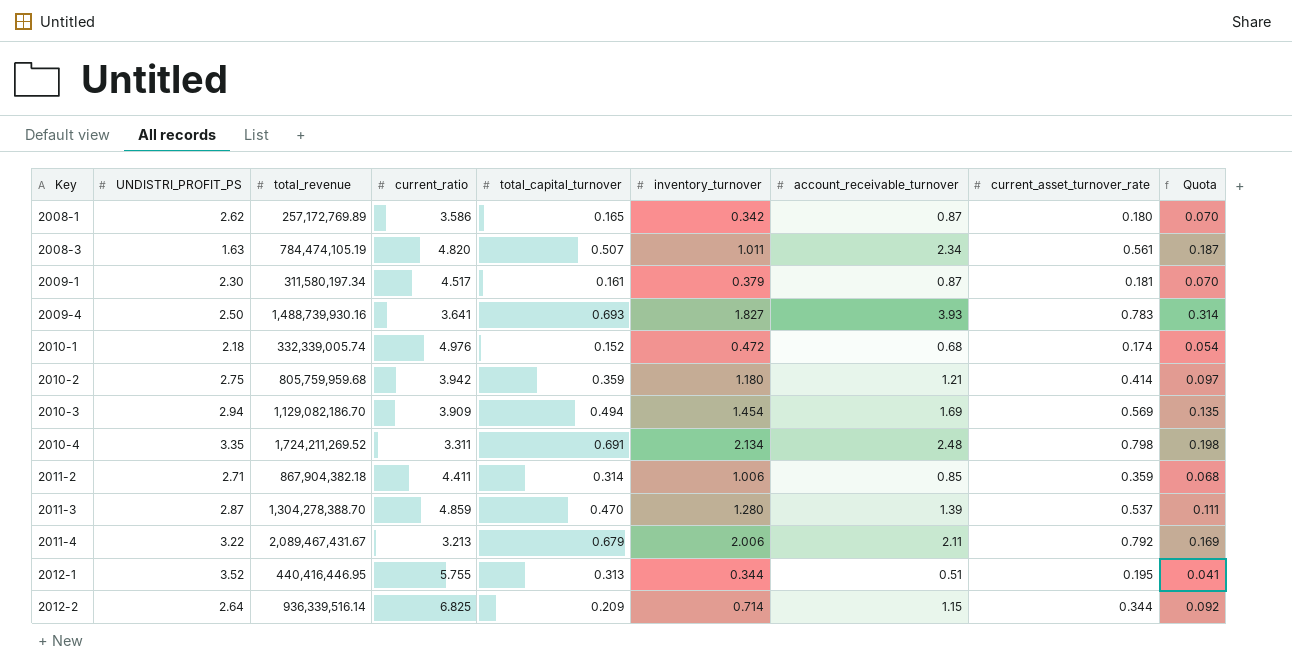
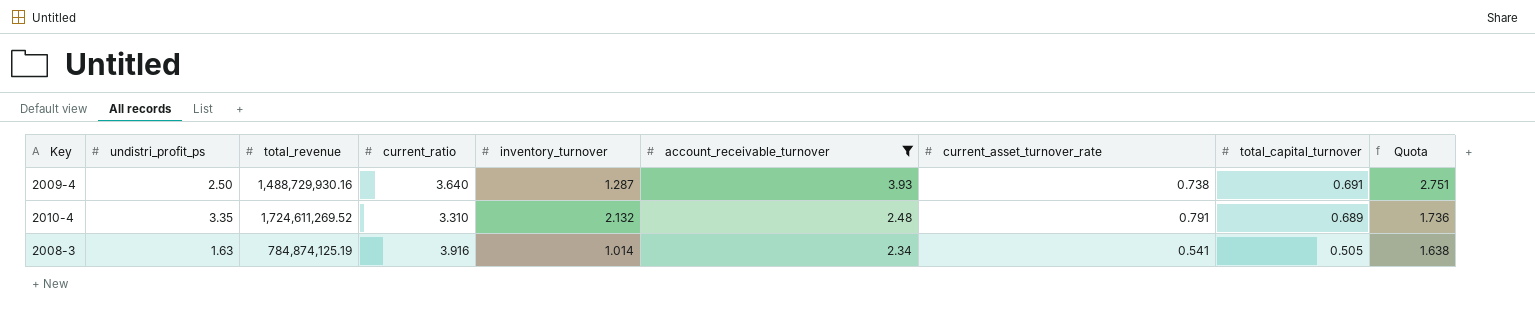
filter: none -> account_receivable_turnover >= 2.34
row order: Key ascending -> account_receivable_turnover descending
column name: UNDISTRI_PROFIT_PS -> undistri_profit_ps
column total_capital_turnover | position: 5 -> 8
column Quota | formula: [account_receivable_turnover] * 0.08 -> [account_receivable_turnover] * 0.7
2009-4 | total_revenue: 1,488,739,930.16 -> 1,488,729,930.16
2009-4 | current_ratio: 3.641 -> 3.640
2009-4 | inventory_turnover: 1.827 -> 1.287
2009-4 | current_asset_turnover_rate: 0.783 -> 0.738
2009-4 | total_capital_turnover: 0.693 -> 0.691
2010-4 | total_revenue: 1,724,211,269.52 -> 1,724,611,269.52
2010-4 | current_ratio: 3.311 -> 3.310
2010-4 | inventory_turnover: 2.134 -> 2.132
2010-4 | current_asset_turnover_rate: 0.798 -> 0.791
2010-4 | total_capital_turnover: 0.691 -> 0.689
2008-3 | total_revenue: 784,474,105.19 -> 784,874,125.19
2008-3 | current_ratio: 4.820 -> 3.916
2008-3 | inventory_turnover: 1.011 -> 1.014
2008-3 | current_asset_turnover_rate: 0.561 -> 0.541
2008-3 | total_capital_turnover: 0.507 -> 0.505

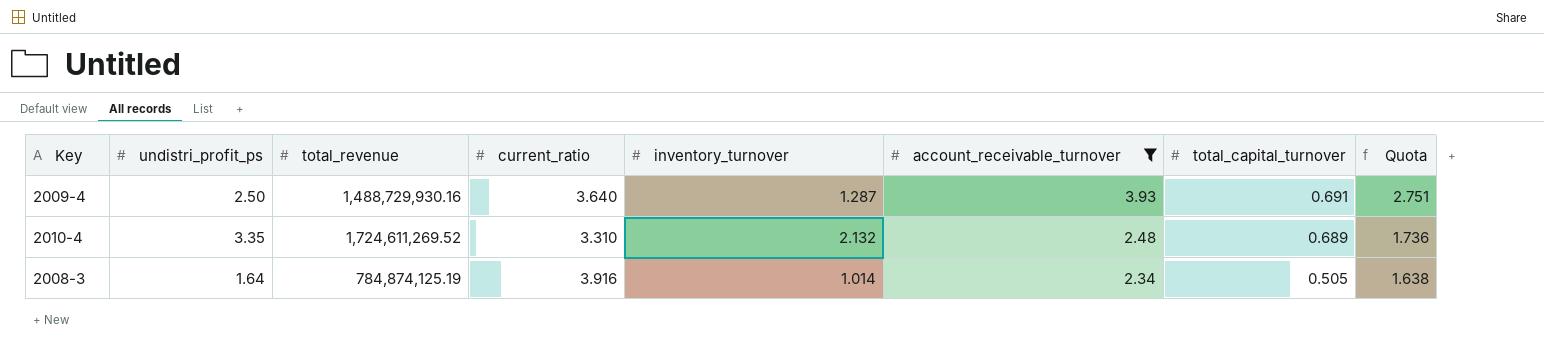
column current_asset_turnover_rate | position: 7 -> none
2008-3 | undistri_profit_ps: 1.63 -> 1.64

